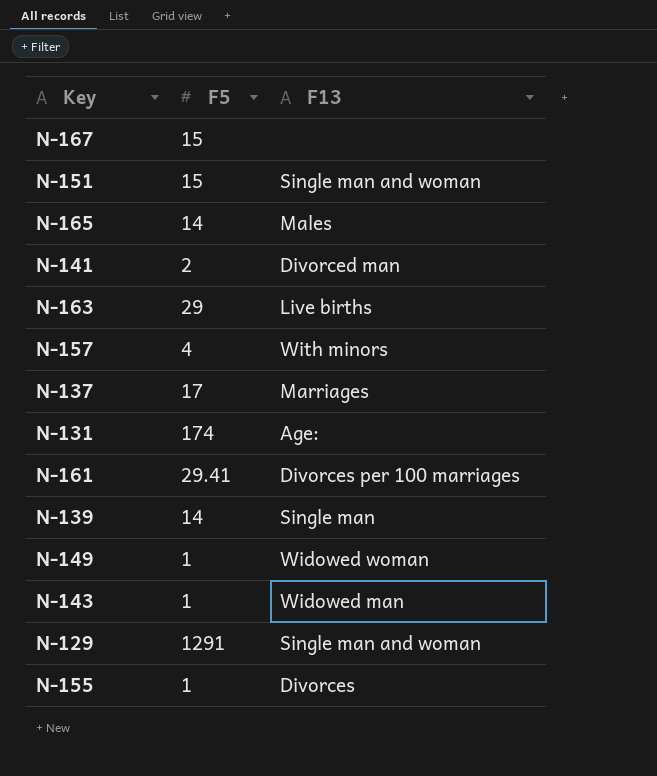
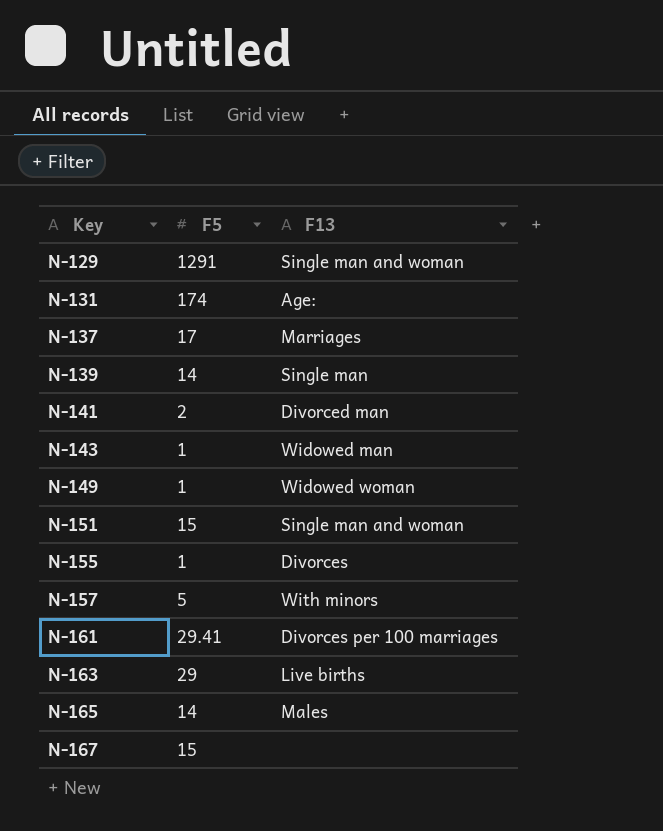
row order: none -> Key ascending
N-157 | F5: 4 -> 5

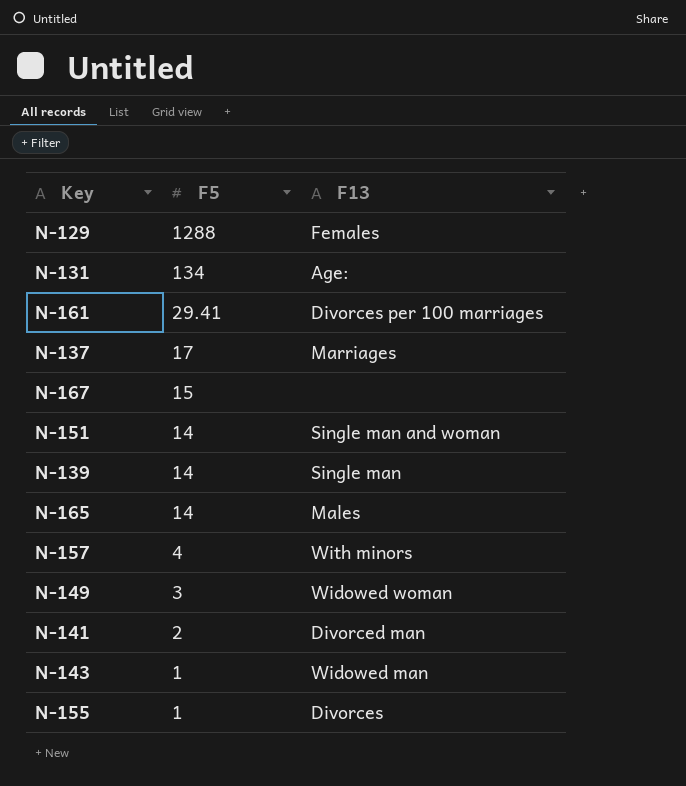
row order: Key ascending -> F5 descending
row N-163: 29 | Live births -> none
N-129 | F5: 1291 -> 1288
N-129 | F13: Single man and woman -> Females
N-131 | F5: 174 -> 134
N-151 | F5: 15 -> 14
N-157 | F5: 5 -> 4
N-149 | F5: 1 -> 3

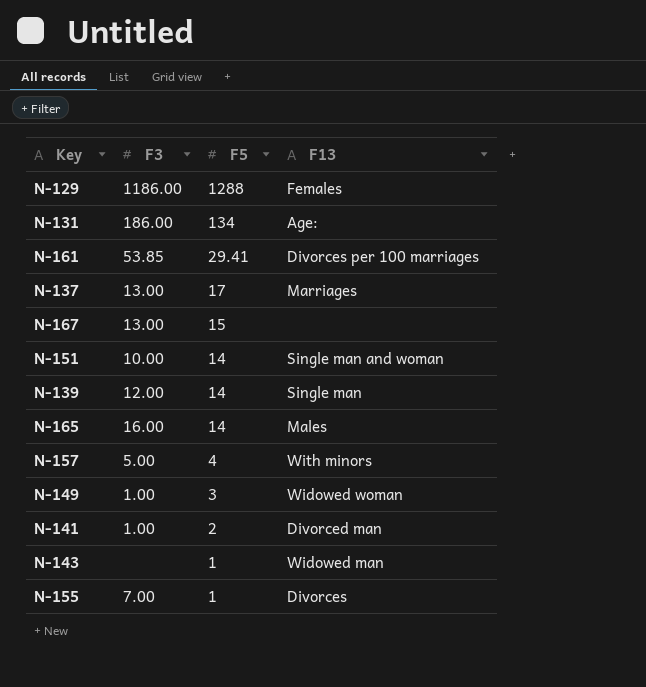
column F3 | position: none -> 2

